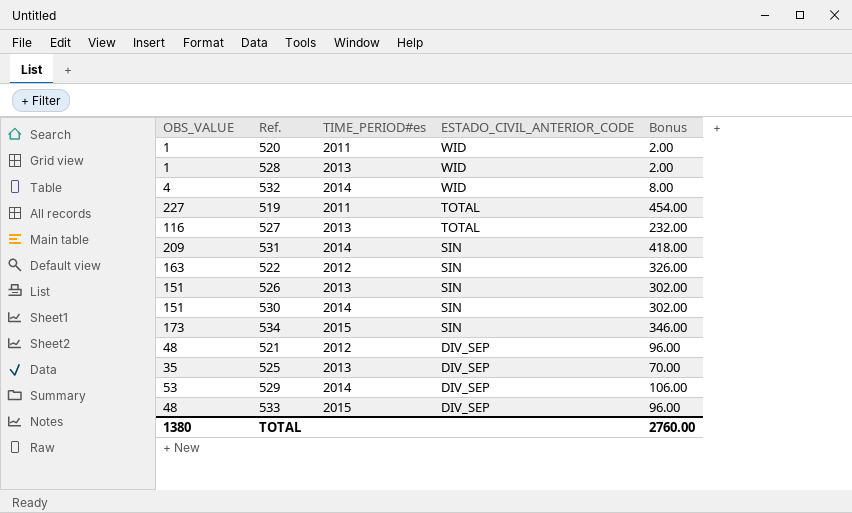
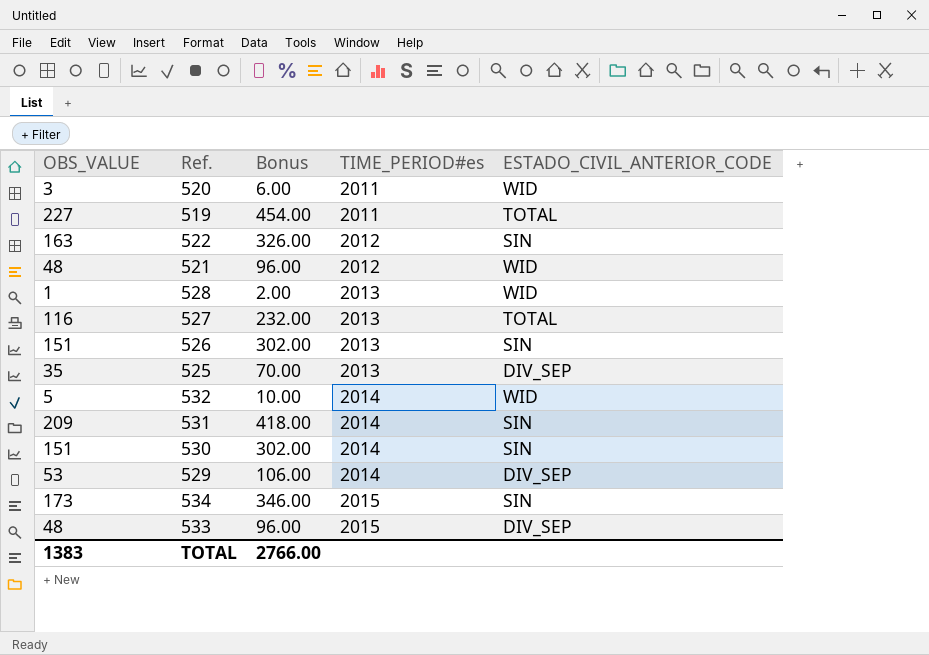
row order: ESTADO_CIVIL_ANTERIOR_CODE descending -> TIME_PERIOD#es ascending
column Bonus | position: 5 -> 3
520 | OBS_VALUE: 1 -> 3
520 | Bonus: 2.00 -> 6.00
521 | ESTADO_CIVIL_ANTERIOR_CODE: DIV_SEP -> WID
532 | OBS_VALUE: 4 -> 5
532 | Bonus: 8.00 -> 10.00
TOTAL | OBS_VALUE: 1380 -> 1383
TOTAL | Bonus: 2760.00 -> 2766.00

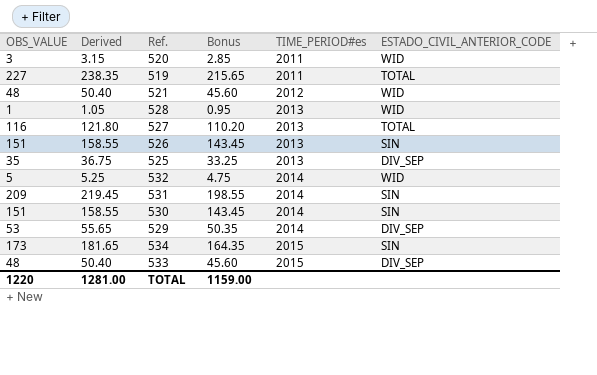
column Derived | formula: none -> [OBS_VALUE] * 1.05
column Bonus | formula: [OBS_VALUE] * 2 -> [OBS_VALUE] * 0.95
row 522: 163 | 326.00 | 2012 | SIN -> none
TOTAL | OBS_VALUE: 1383 -> 1220
TOTAL | Bonus: 2766.00 -> 1159.00

